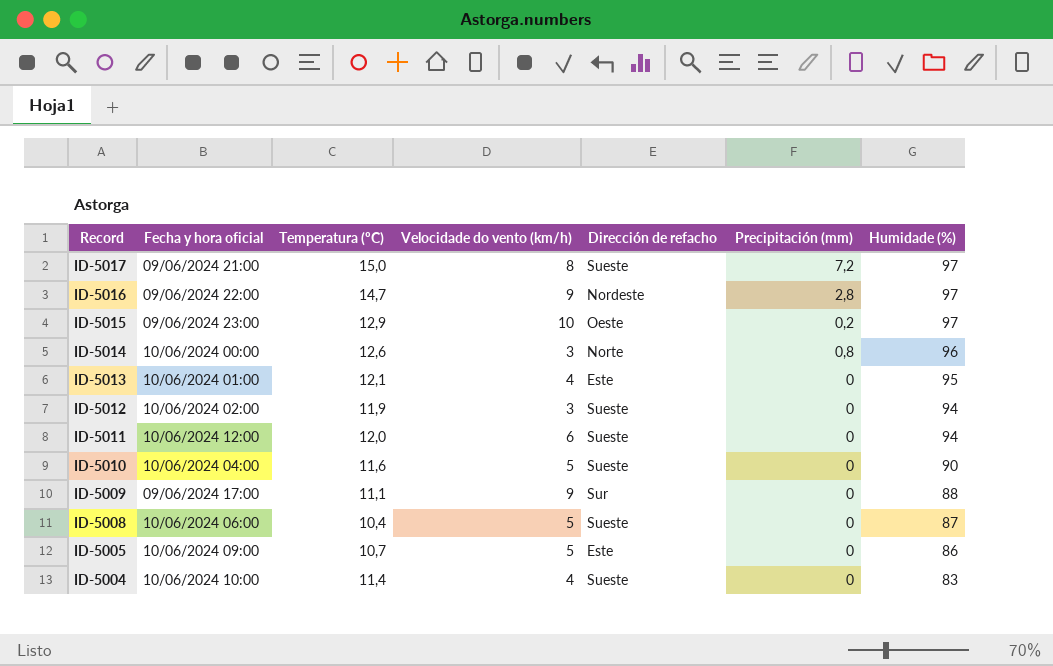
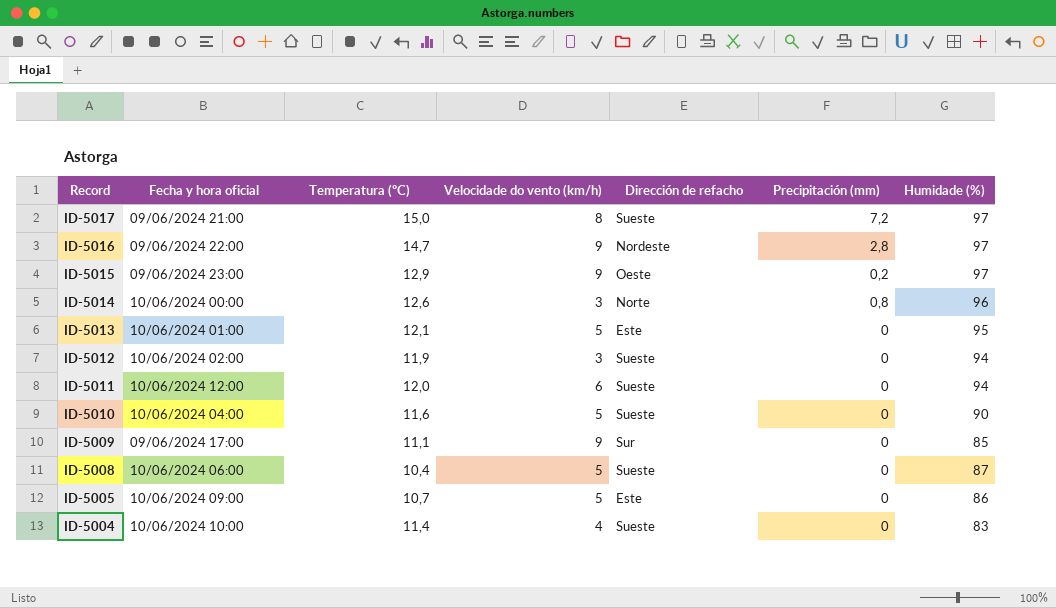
ID-5015 | Velocidade do vento (km/h): 10 -> 9
ID-5013 | Velocidade do vento (km/h): 4 -> 5
ID-5009 | Humidade (%): 88 -> 85

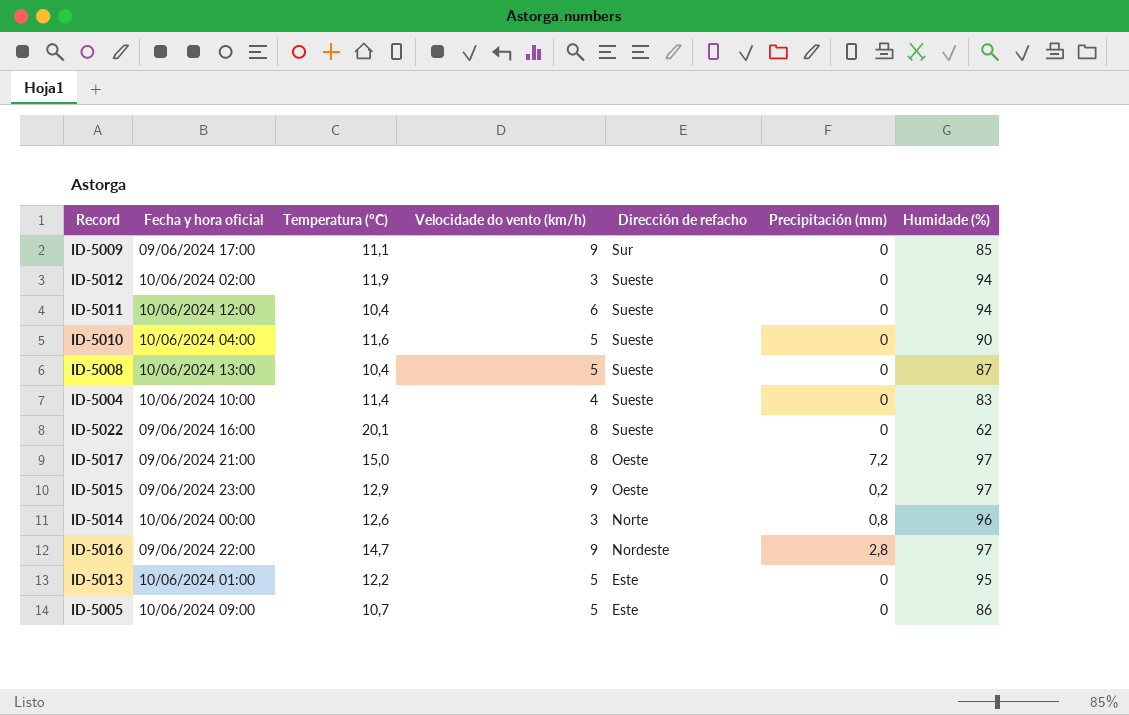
row order: Record descending -> Dirección de refacho descending
ID-5011 | Temperatura (ºC): 12,0 -> 10,4
ID-5008 | Fecha y hora oficial: 10/06/2024 06:00 -> 10/06/2024 13:00
row ID-5022: none -> 09/06/2024 16:00 | 20,1 | 8 | Sueste | 0 | 62
ID-5017 | Dirección de refacho: Sueste -> Oeste
ID-5013 | Temperatura (ºC): 12,1 -> 12,2

